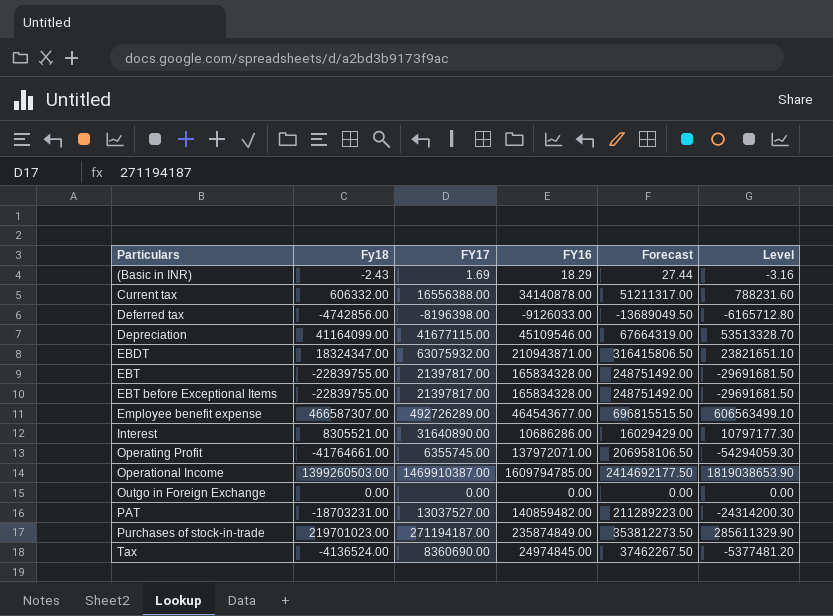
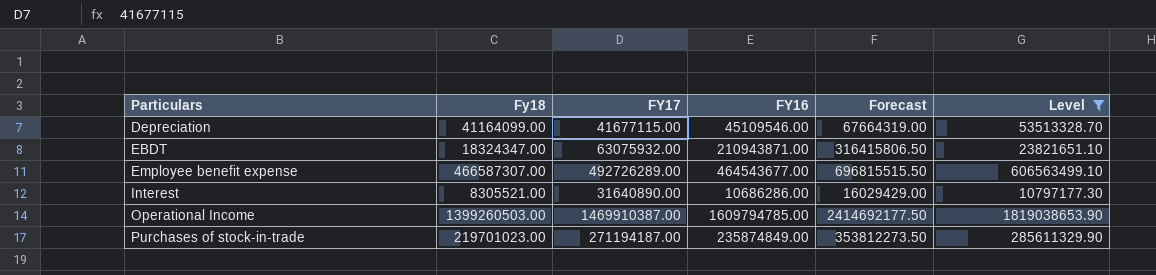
filter: none -> Level >= 10797177.30

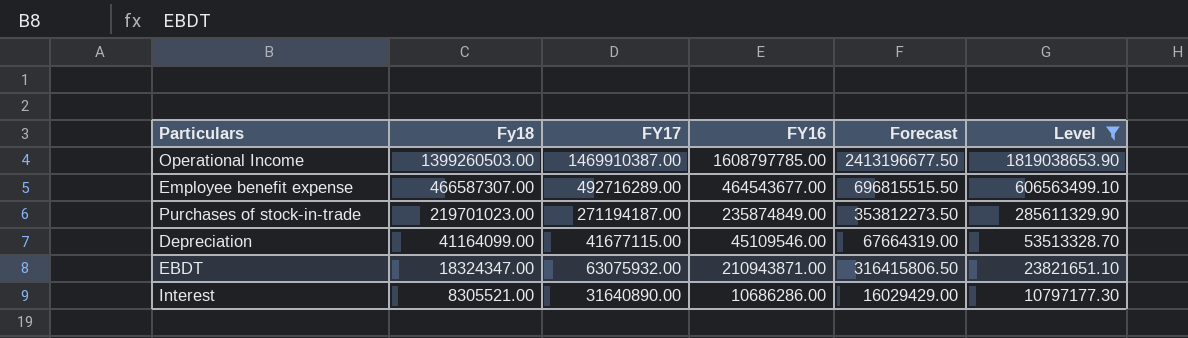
row order: Particulars ascending -> Fy18 descending
Operational Income | FY16: 1609794785.00 -> 1608797785.00
Operational Income | Forecast: 2414692177.50 -> 2413196677.50
Employee benefit expense | FY17: 492726289.00 -> 492716289.00

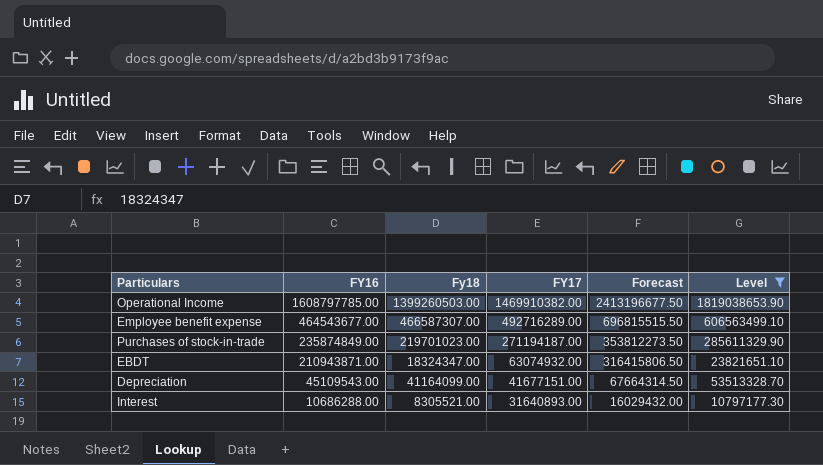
row order: Fy18 descending -> FY16 descending
column FY16 | position: 4 -> 2
Operational Income | FY17: 1469910387.00 -> 1469910382.00
EBDT | FY17: 63075932.00 -> 63074932.00
Depreciation | FY16: 45109546.00 -> 45109543.00
Depreciation | FY17: 41677115.00 -> 41677151.00
Depreciation | Forecast: 67664319.00 -> 67664314.50
Interest | FY16: 10686286.00 -> 10686288.00
Interest | FY17: 31640890.00 -> 31640893.00
Interest | Forecast: 16029429.00 -> 16029432.00

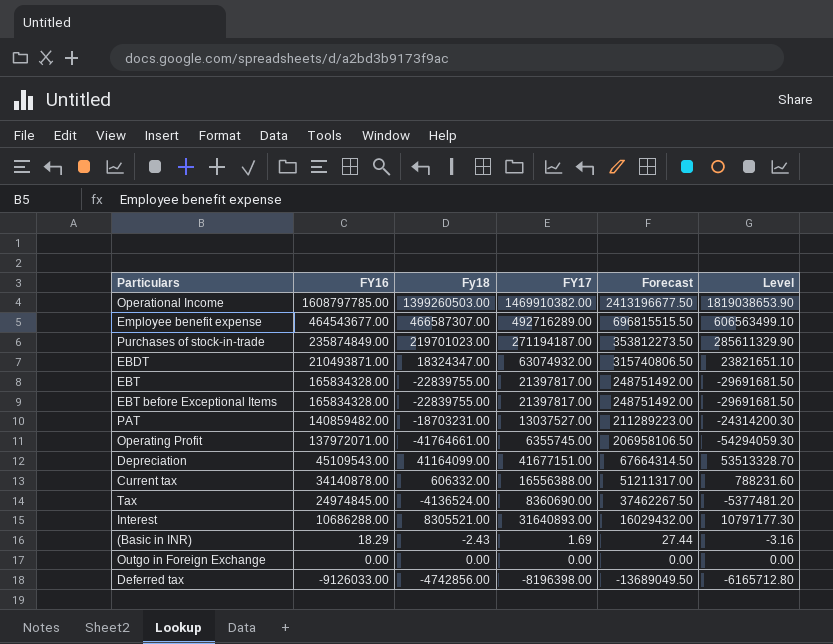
filter: Level >= 10797177.30 -> none
EBDT | FY16: 210943871.00 -> 210493871.00
EBDT | Forecast: 316415806.50 -> 315740806.50

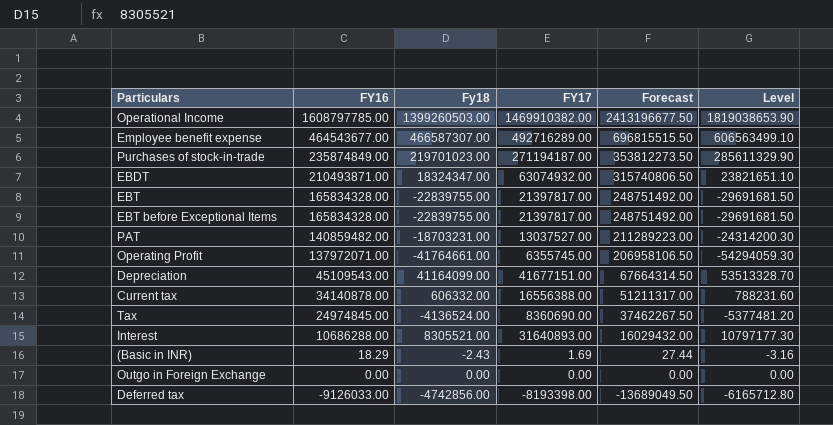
Deferred tax | FY17: -8196398.00 -> -8193398.00

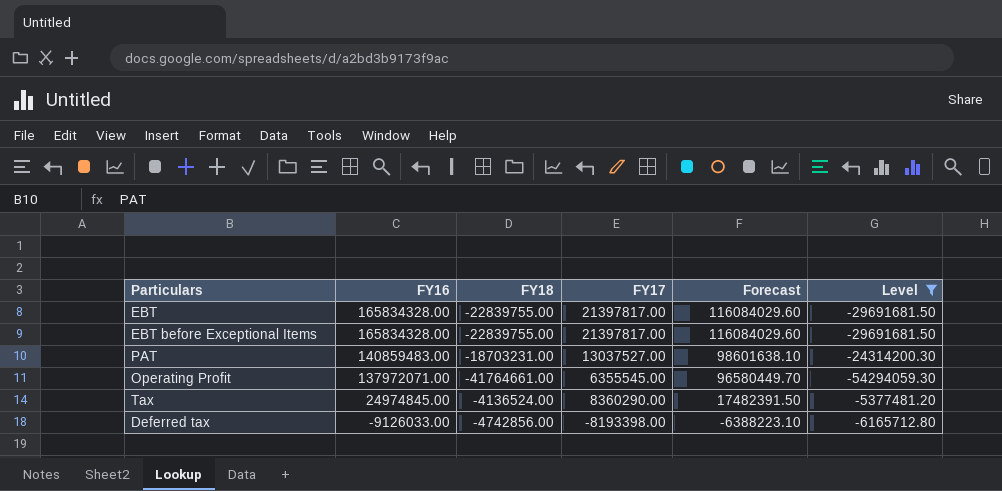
filter: none -> Level <= -5377481.20
column name: Fy18 -> FY18
column Forecast | formula: [FY16] * 1.5 -> [FY16] * 0.7
PAT | FY16: 140859482.00 -> 140859483.00
Operating Profit | FY17: 6355745.00 -> 6355545.00
Tax | FY17: 8360690.00 -> 8360290.00

